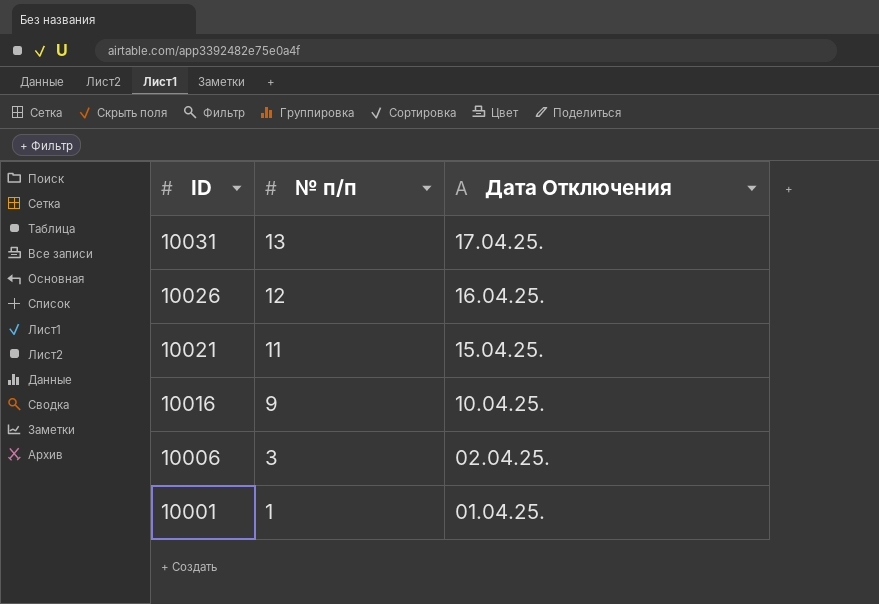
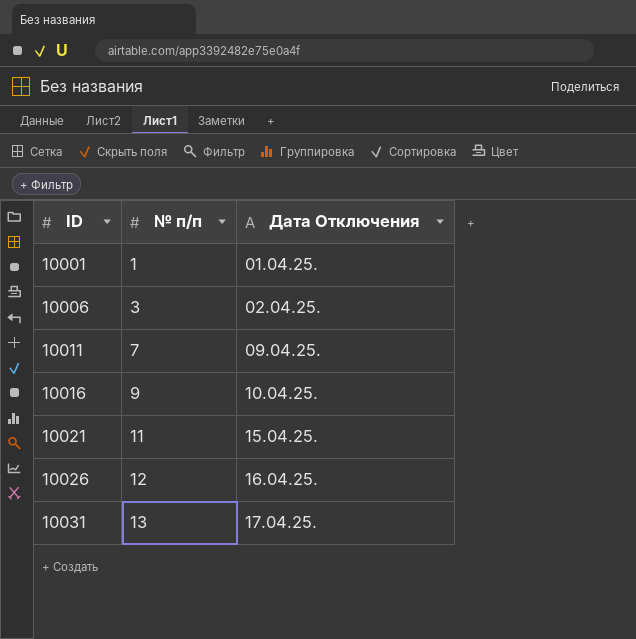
row order: ID descending -> ID ascending
row 10011: none -> 7 | 09.04.25.

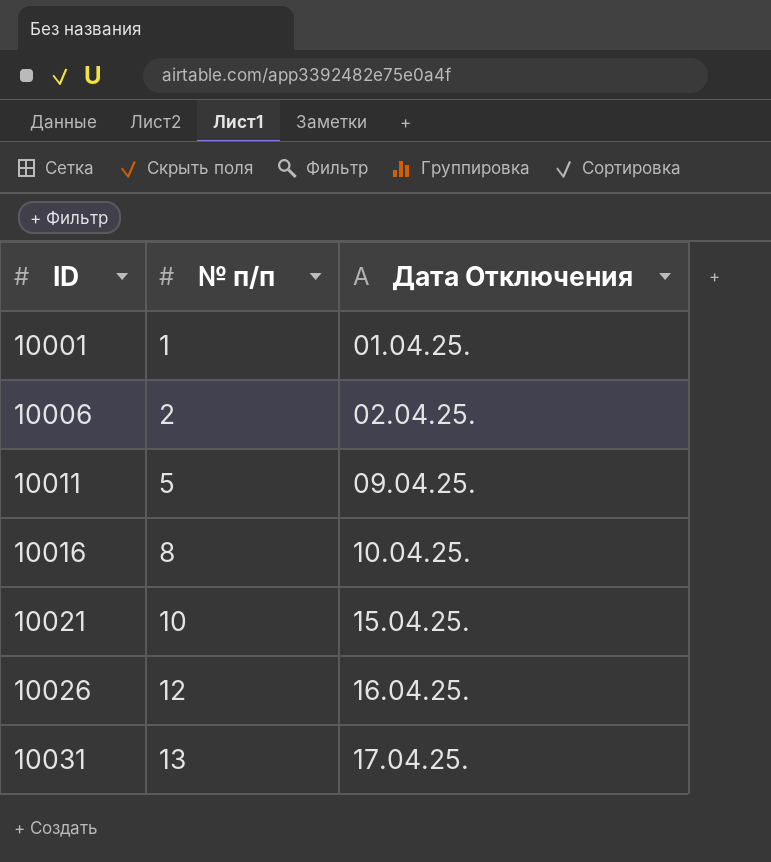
10006 | № п/п: 3 -> 2
10011 | № п/п: 7 -> 5
10016 | № п/п: 9 -> 8
10021 | № п/п: 11 -> 10

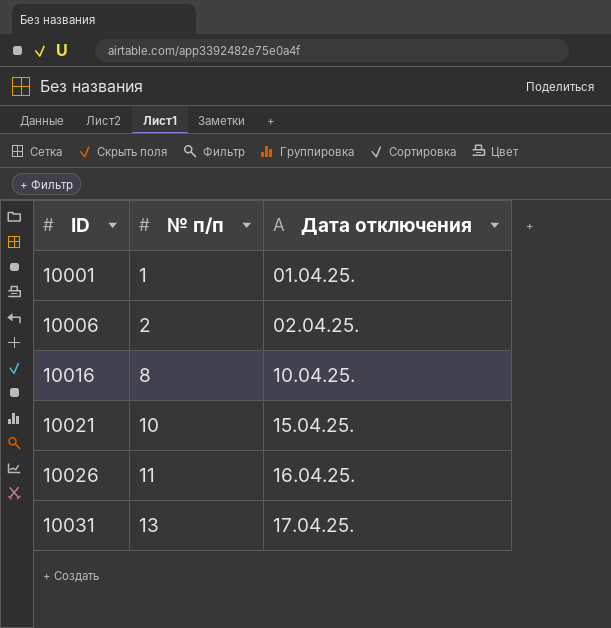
column name: Дата Отключения -> Дата отключения
row 10011: 5 | 09.04.25. -> none
10026 | № п/п: 12 -> 11

